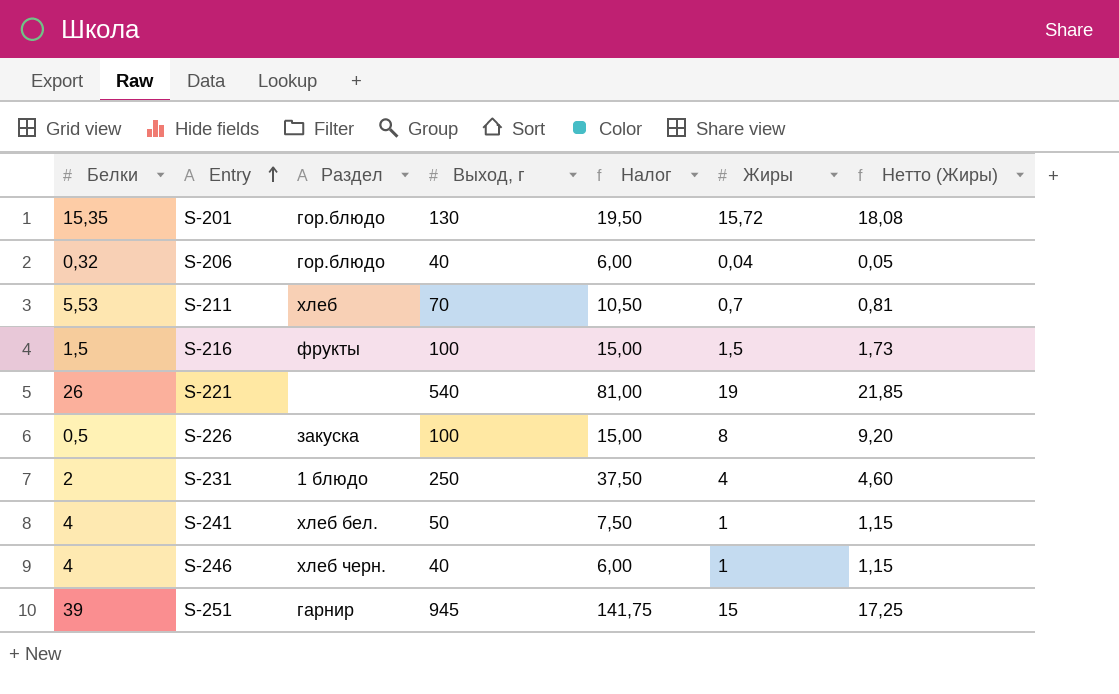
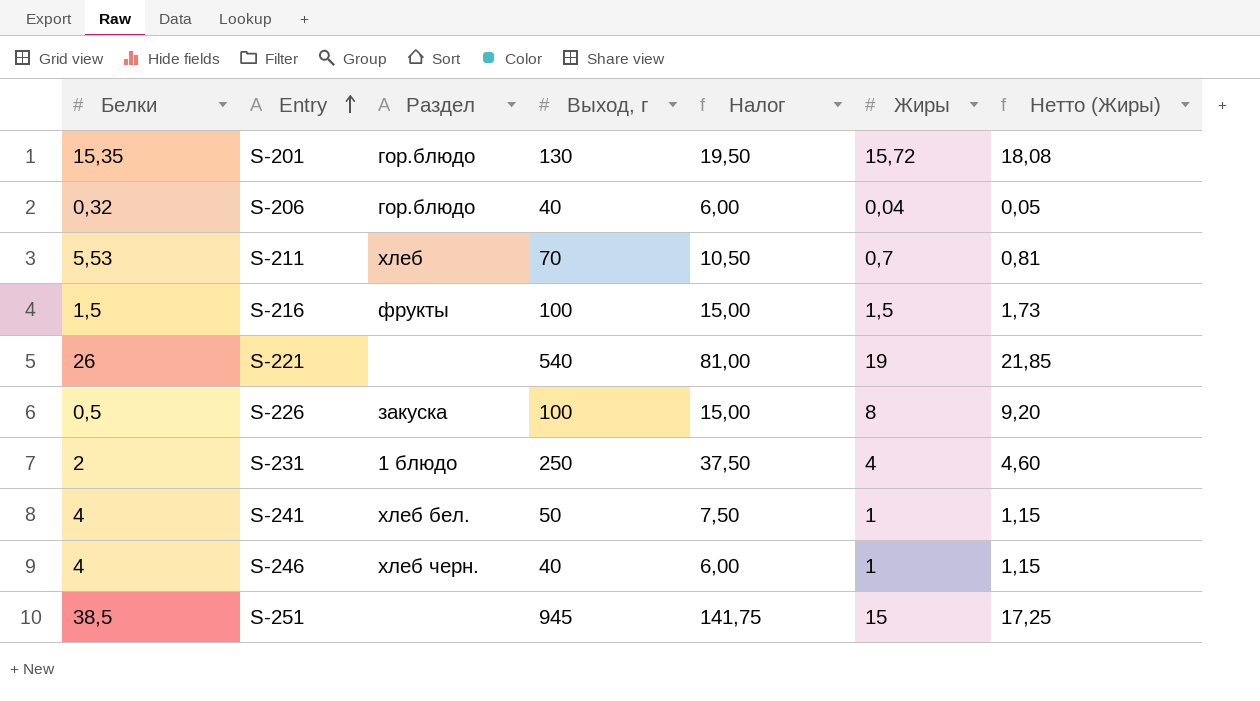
S-251 | Белки: 39 -> 38,5
S-251 | Раздел: гарнир -> none

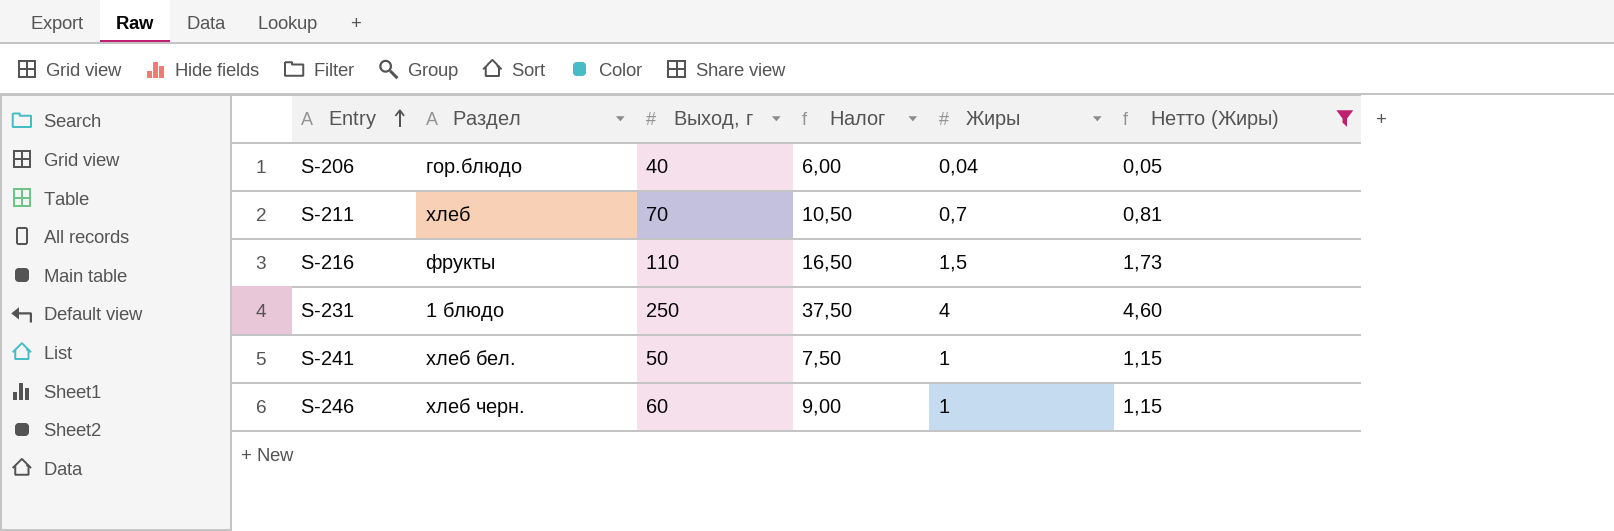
filter: none -> Нетто (Жиры) <= 4,60
column Белки | position: 1 -> none
S-216 | Выход, г: 100 -> 110
S-216 | Налог: 15,00 -> 16,50
S-246 | Выход, г: 40 -> 60
S-246 | Налог: 6,00 -> 9,00

